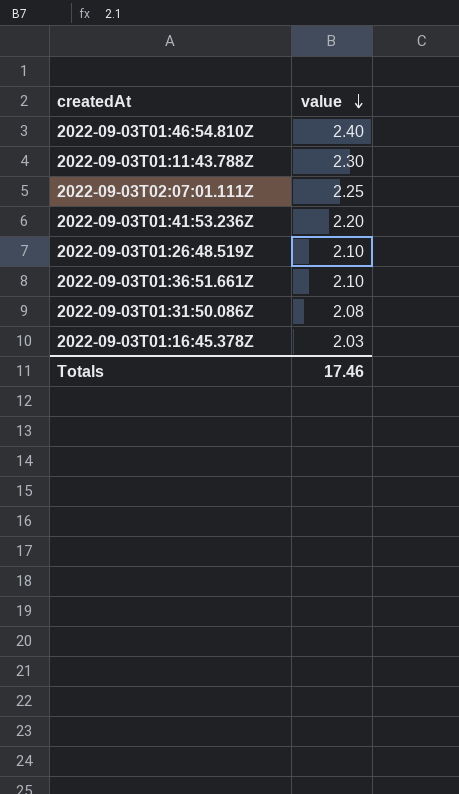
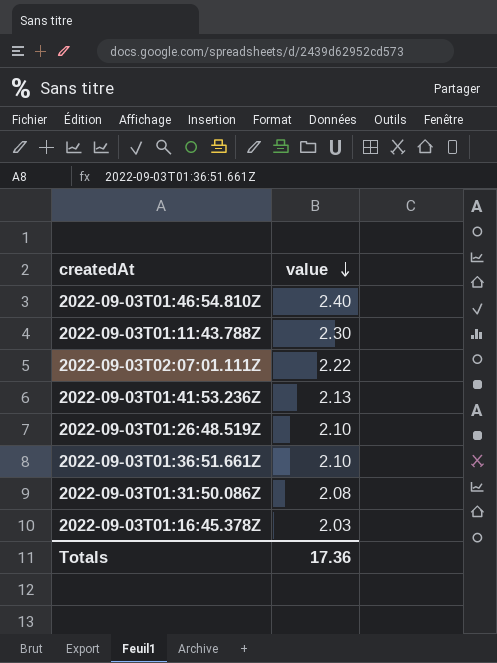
2022-09-03T02:07:01.111Z | value: 2.25 -> 2.22
2022-09-03T01:41:53.236Z | value: 2.20 -> 2.13
Totals | value: 17.46 -> 17.36

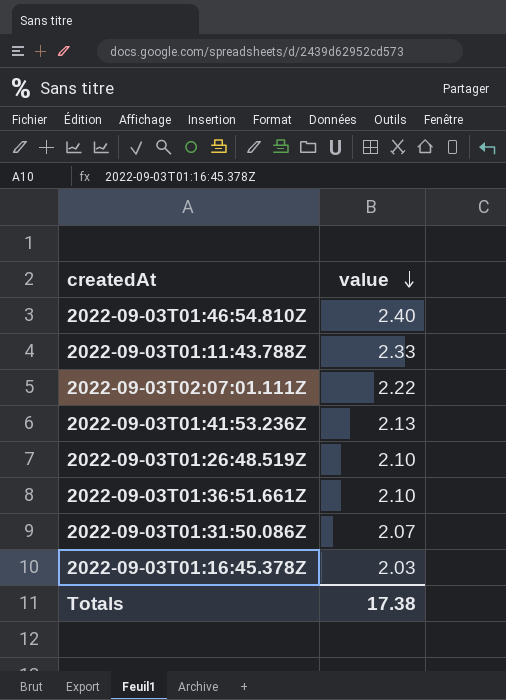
2022-09-03T01:11:43.788Z | value: 2.30 -> 2.33
2022-09-03T01:31:50.086Z | value: 2.08 -> 2.07
Totals | value: 17.36 -> 17.38

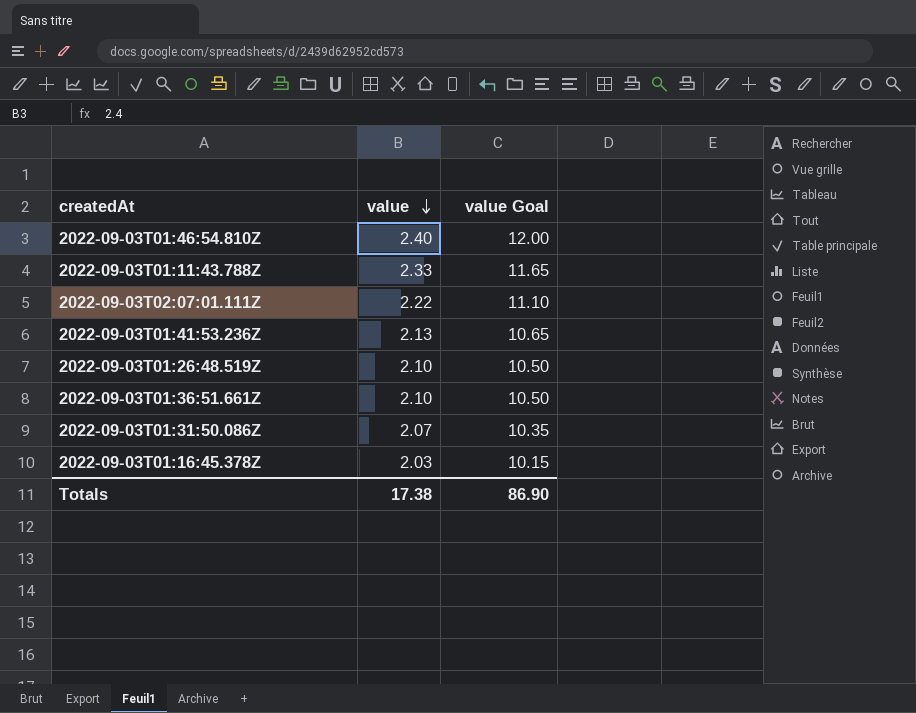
column value Goal | formula: none -> [value] * 5

